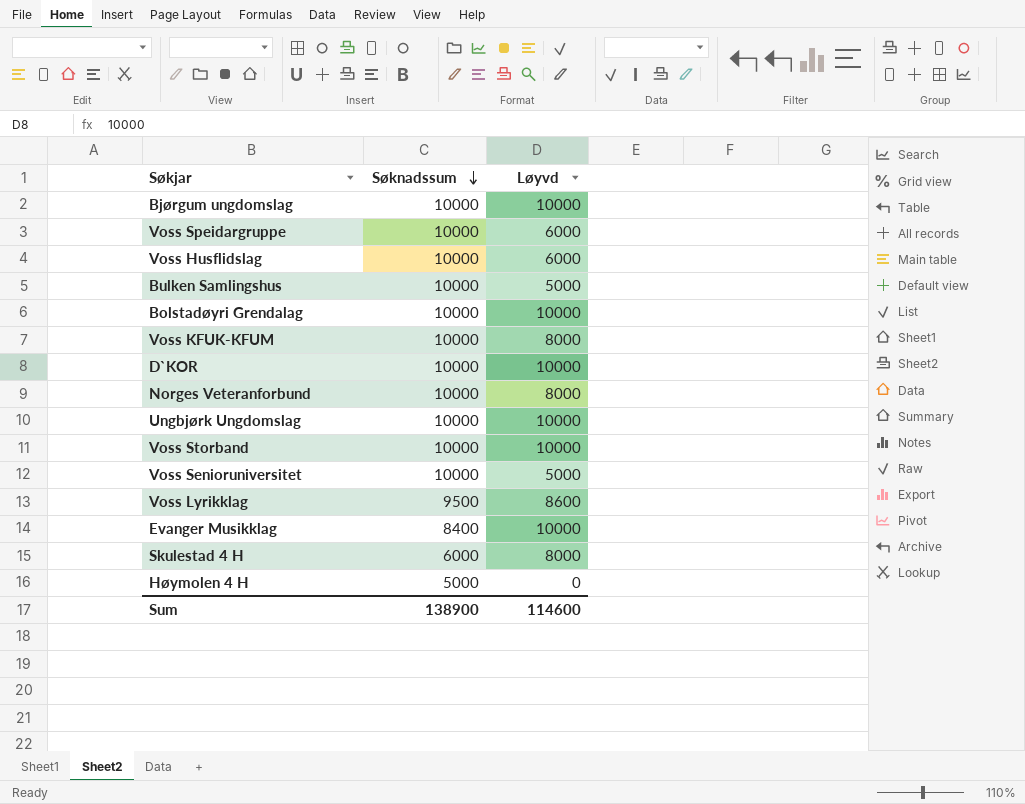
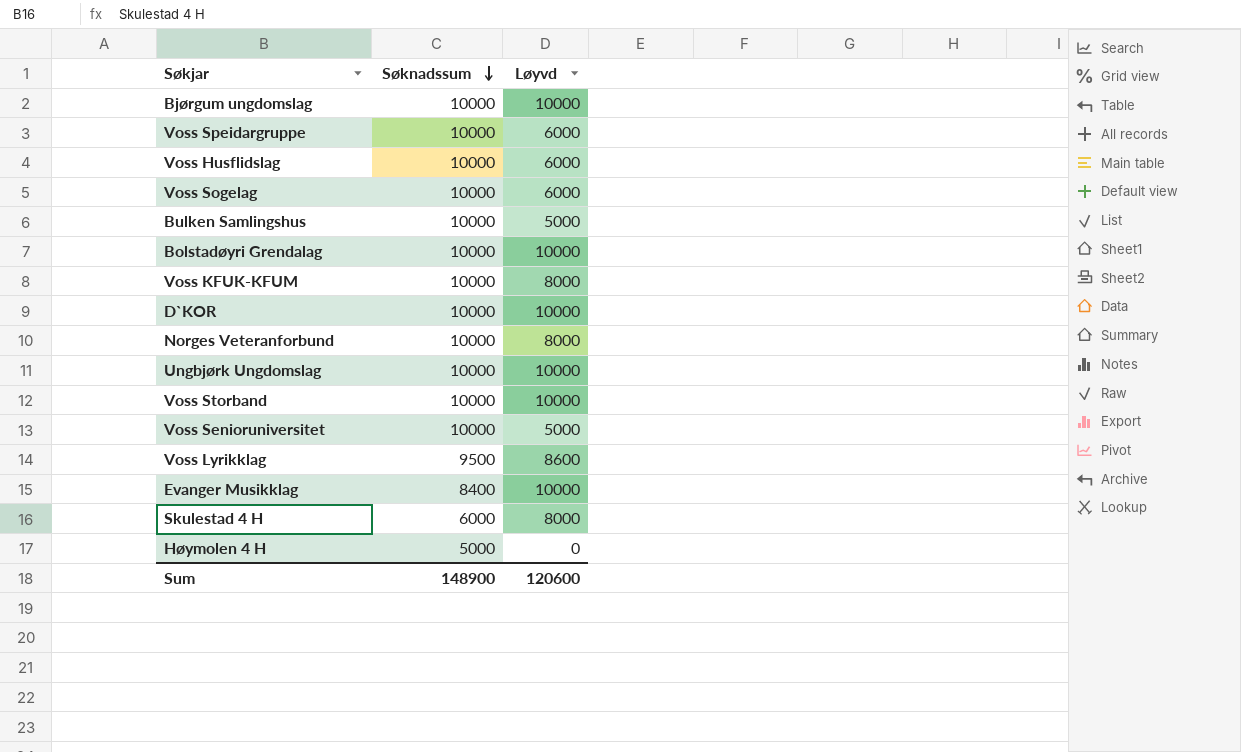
row Voss Sogelag: none -> 10000 | 6000
Sum | Søknadssum: 138900 -> 148900
Sum | Løyvd: 114600 -> 120600

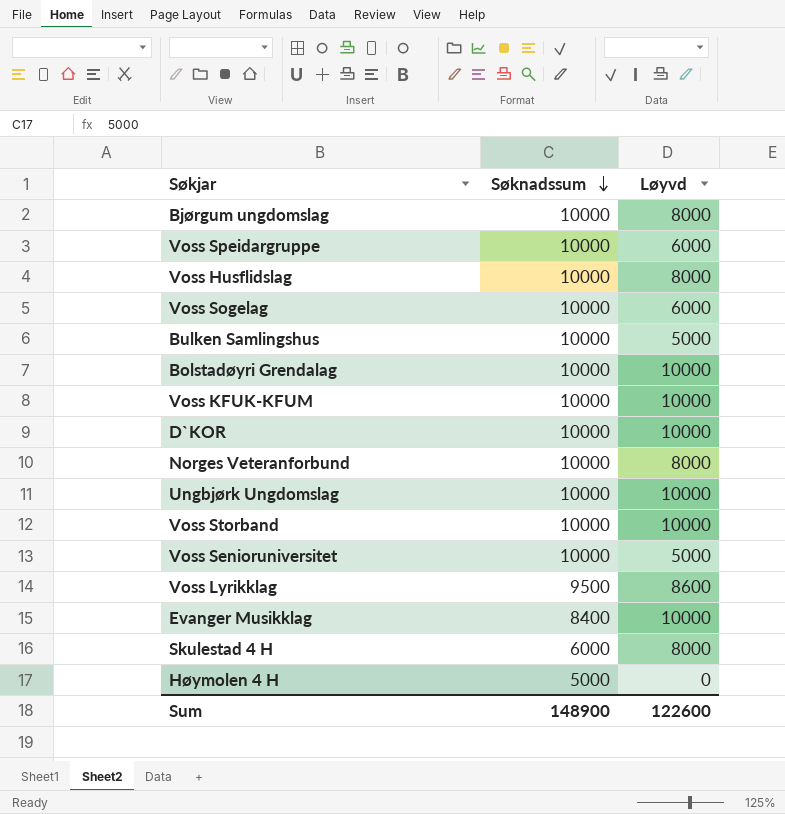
Bjørgum ungdomslag | Løyvd: 10000 -> 8000
Voss Husflidslag | Løyvd: 6000 -> 8000
Voss KFUK-KFUM | Løyvd: 8000 -> 10000
Sum | Løyvd: 120600 -> 122600

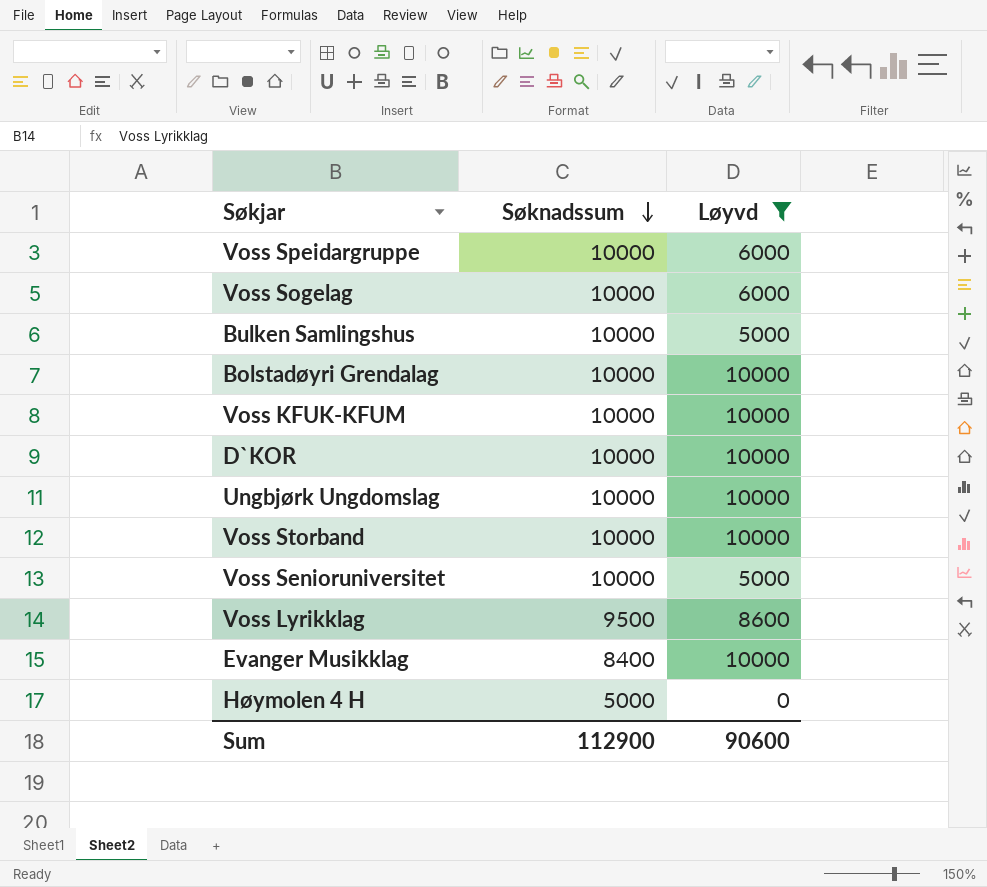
filter: none -> Løyvd != 8000
Sum | Søknadssum: 148900 -> 112900
Sum | Løyvd: 122600 -> 90600

